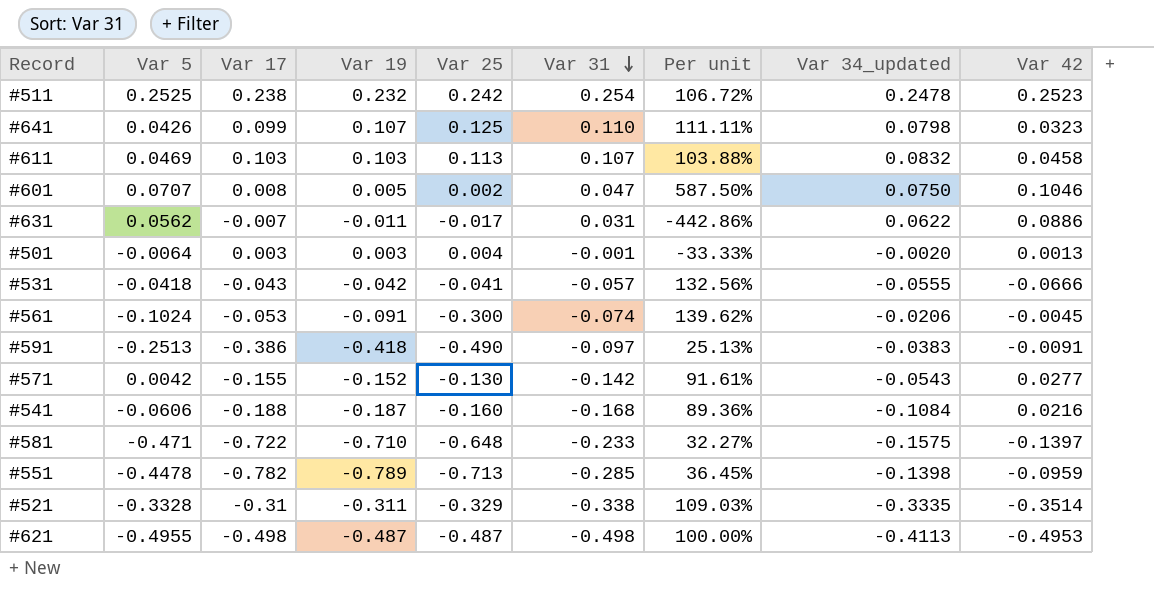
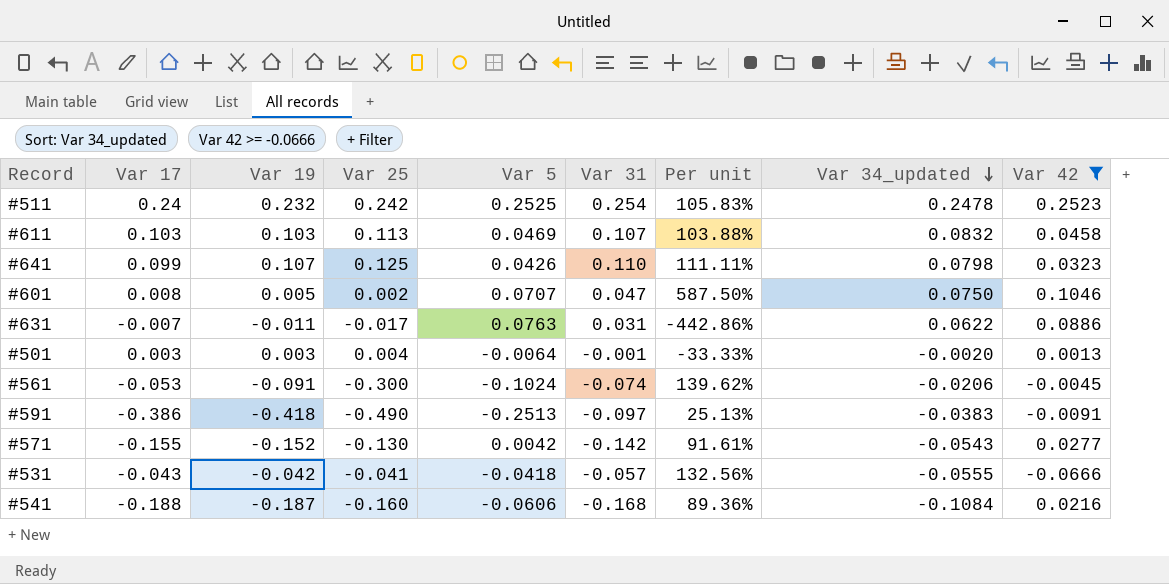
filter: none -> Var 42 >= -0.0666
row order: Var 31 descending -> Var 34_updated descending
column Var 5 | position: 2 -> 5
#511 | Var 17: 0.238 -> 0.24
#511 | Per unit: 106.72% -> 105.83%
#631 | Var 5: 0.0562 -> 0.0763

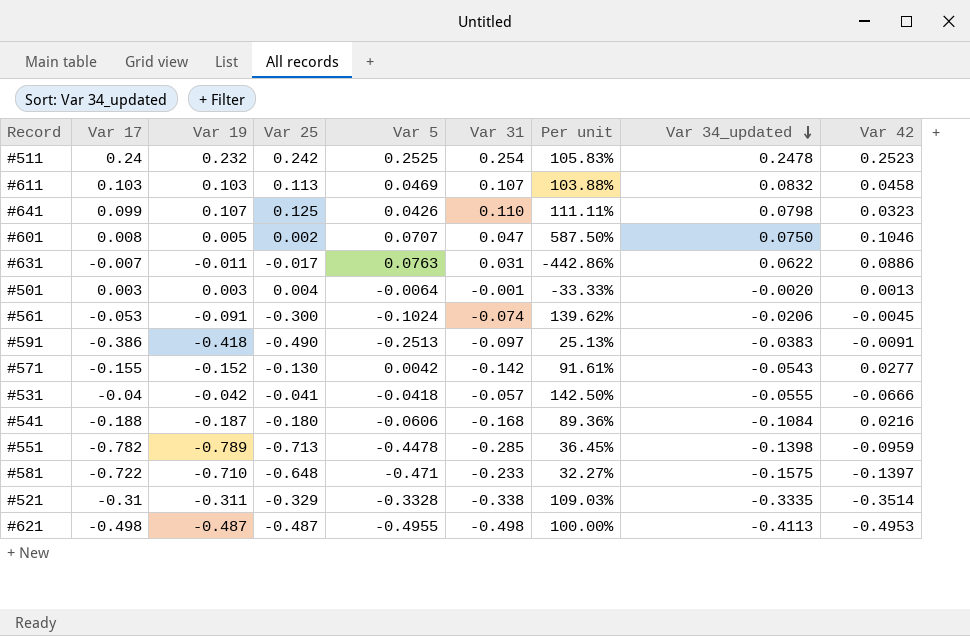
filter: Var 42 >= -0.0666 -> none
#531 | Var 17: -0.043 -> -0.04
#531 | Per unit: 132.56% -> 142.50%
#541 | Var 25: -0.160 -> -0.180

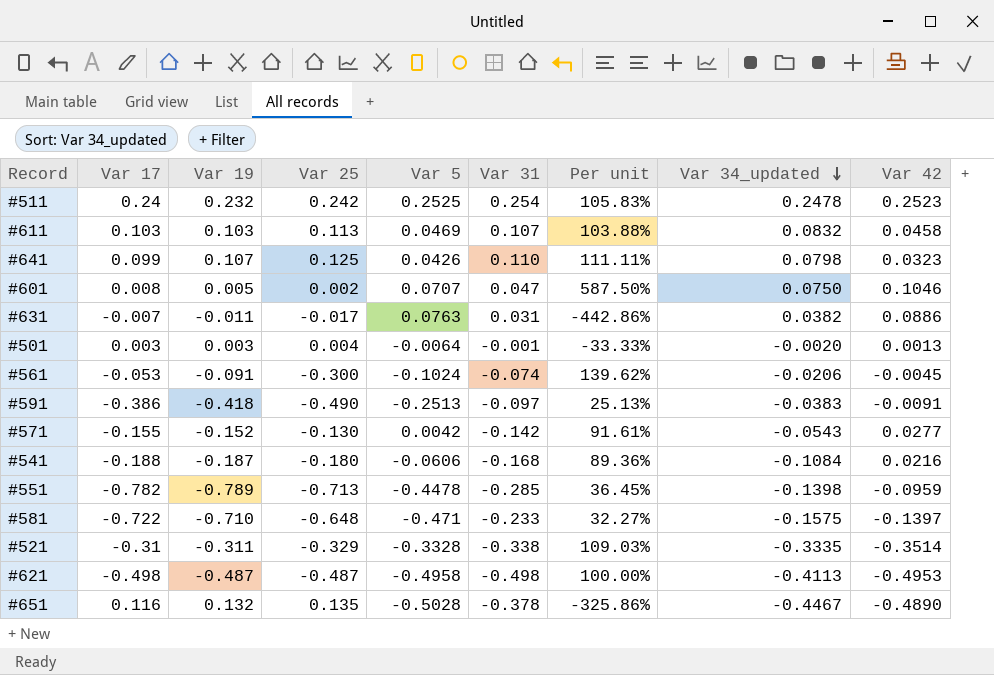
row #531: -0.04 | -0.042 | -0.041 | -0.0418 | -0.057 | 142.50% | -0.0555 | -0.0666 -> none
#631 | Var 34_updated: 0.0622 -> 0.0382
#621 | Var 5: -0.4955 -> -0.4958
row #651: none -> 0.116 | 0.132 | 0.135 | -0.5028 | -0.378 | -325.86% | -0.4467 | -0.4890

